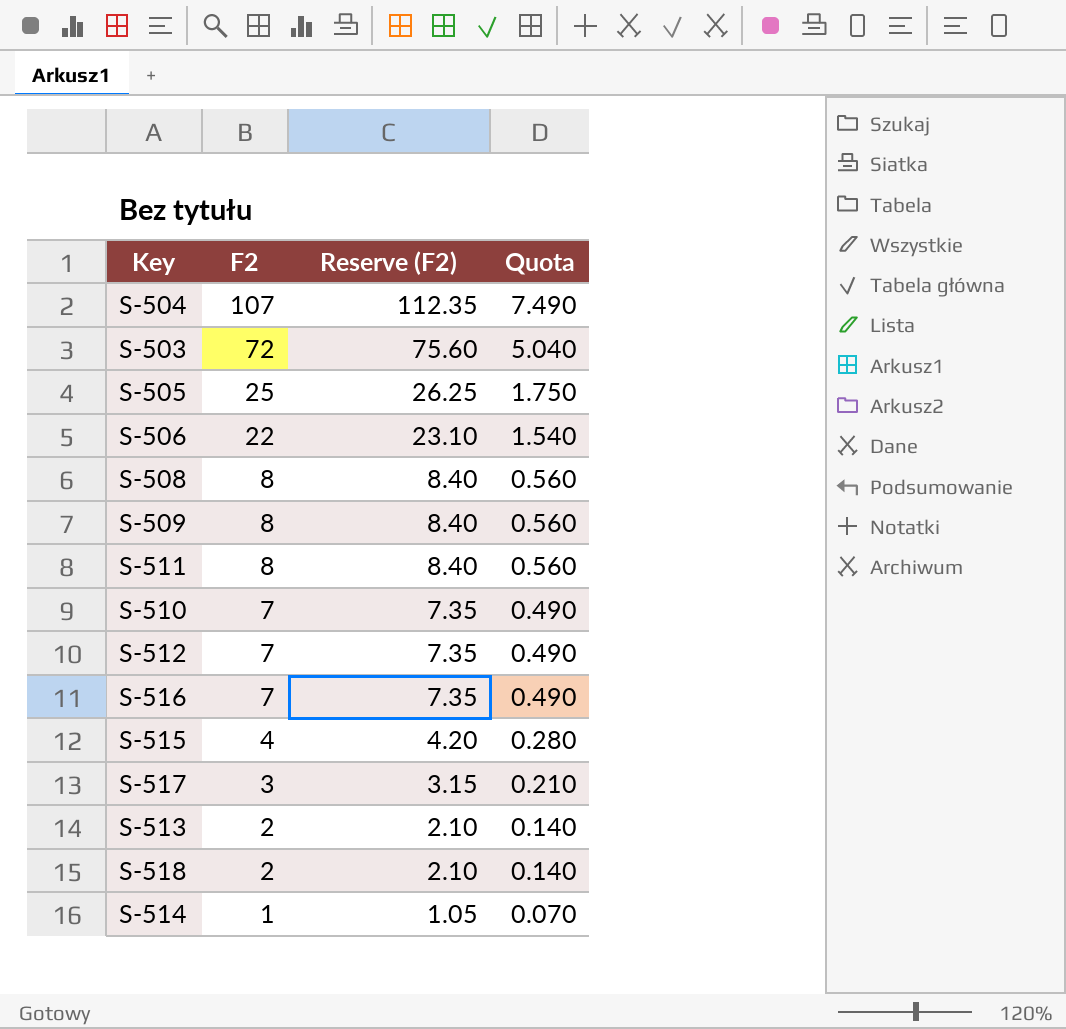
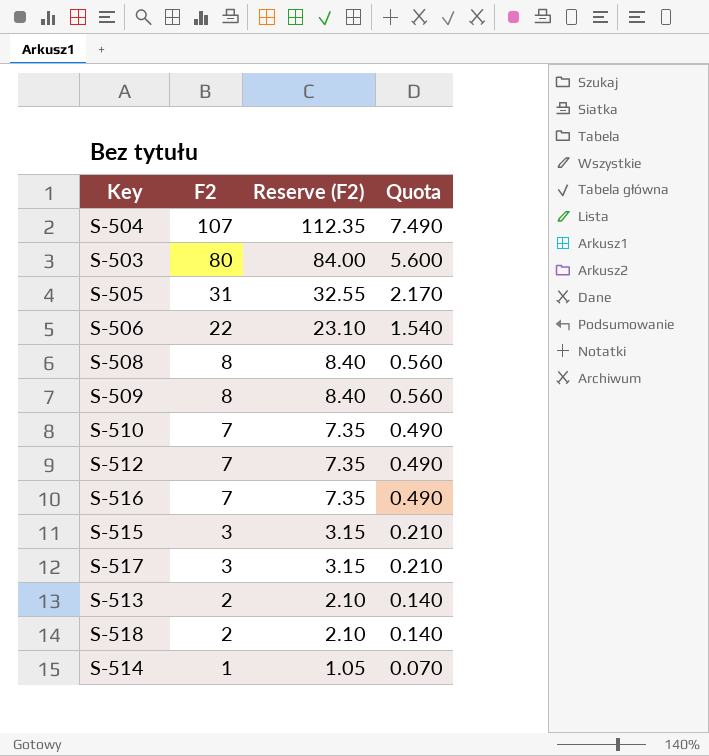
row S-511: 8 | 8.40 | 0.560 -> none
S-503 | F2: 72 -> 80
S-503 | Reserve (F2): 75.60 -> 84.00
S-503 | Quota: 5.040 -> 5.600
S-505 | F2: 25 -> 31
S-505 | Reserve (F2): 26.25 -> 32.55
S-505 | Quota: 1.750 -> 2.170
S-515 | F2: 4 -> 3
S-515 | Reserve (F2): 4.20 -> 3.15
S-515 | Quota: 0.280 -> 0.210

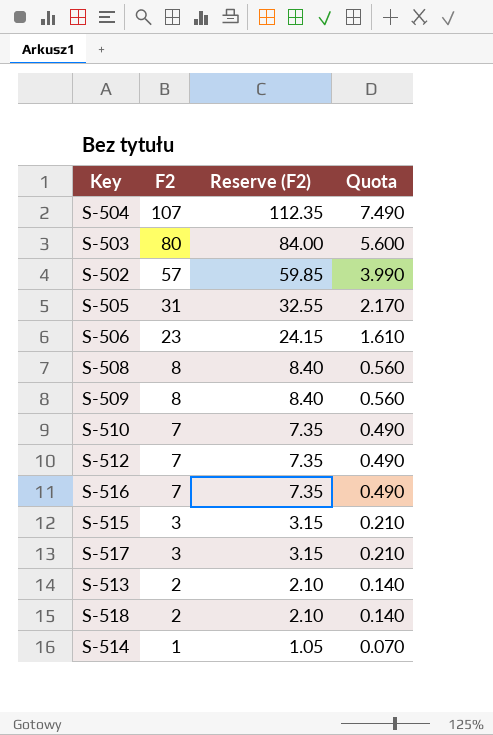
row S-502: none -> 57 | 59.85 | 3.990
S-506 | F2: 22 -> 23
S-506 | Reserve (F2): 23.10 -> 24.15
S-506 | Quota: 1.540 -> 1.610

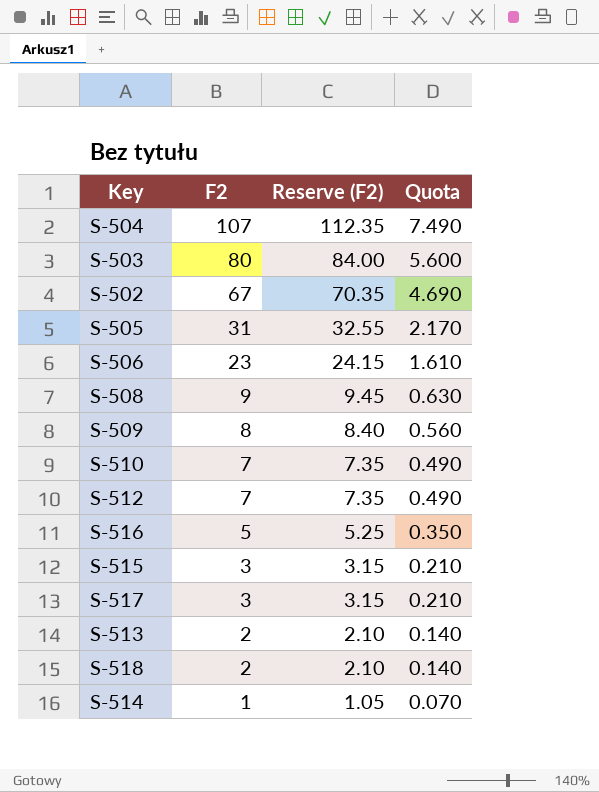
S-502 | F2: 57 -> 67
S-502 | Reserve (F2): 59.85 -> 70.35
S-502 | Quota: 3.990 -> 4.690
S-508 | F2: 8 -> 9
S-508 | Reserve (F2): 8.40 -> 9.45
S-508 | Quota: 0.560 -> 0.630
S-516 | F2: 7 -> 5
S-516 | Reserve (F2): 7.35 -> 5.25
S-516 | Quota: 0.490 -> 0.350

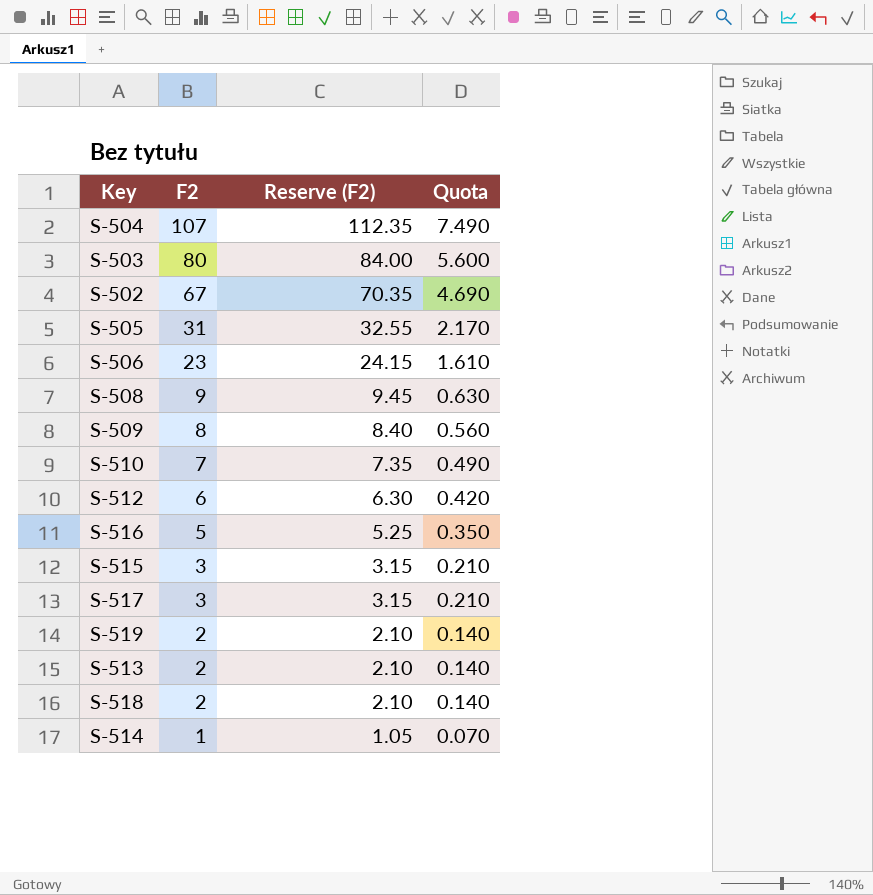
S-512 | F2: 7 -> 6
S-512 | Reserve (F2): 7.35 -> 6.30
S-512 | Quota: 0.490 -> 0.420
row S-519: none -> 2 | 2.10 | 0.140

